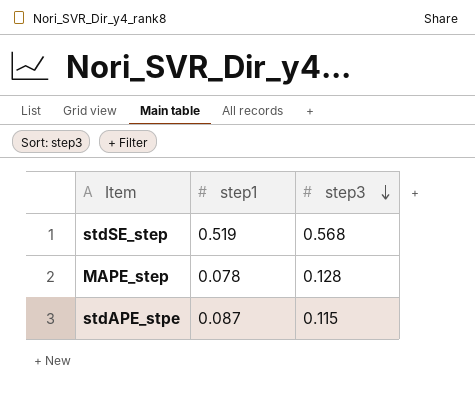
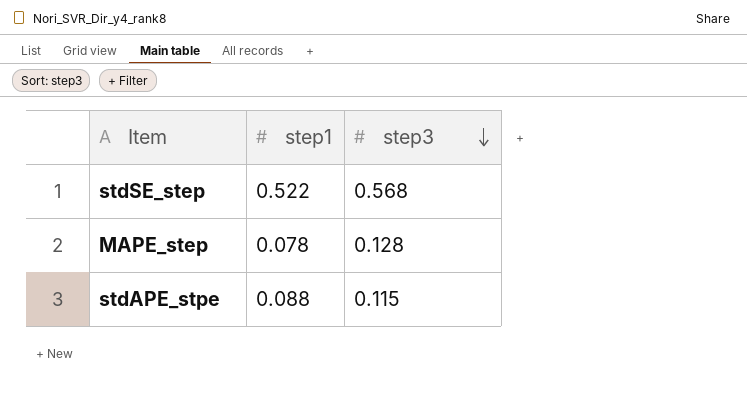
stdSE_step | step1: 0.519 -> 0.522
stdAPE_stpe | step1: 0.087 -> 0.088

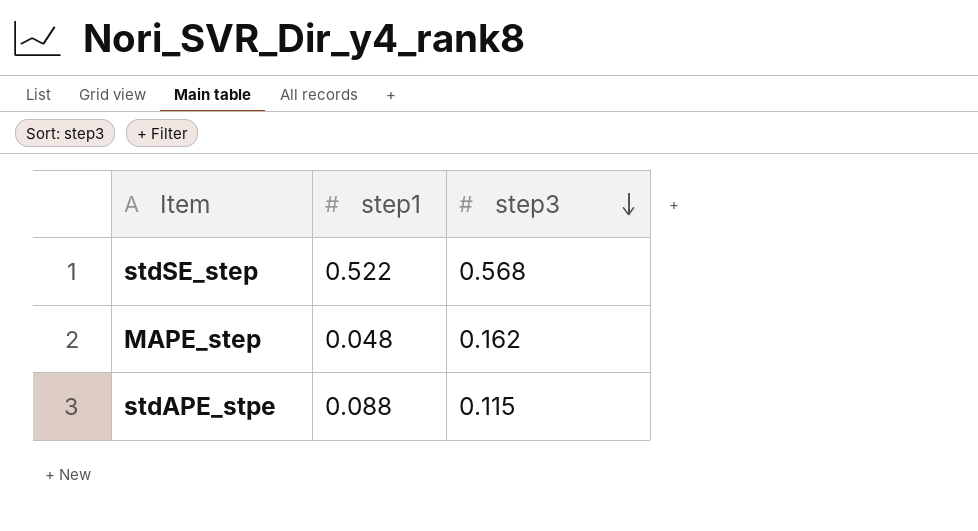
MAPE_step | step1: 0.078 -> 0.048
MAPE_step | step3: 0.128 -> 0.162

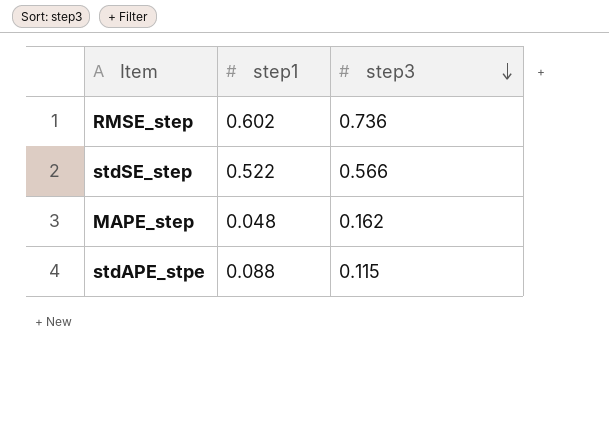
row RMSE_step: none -> 0.602 | 0.736
stdSE_step | step3: 0.568 -> 0.566

